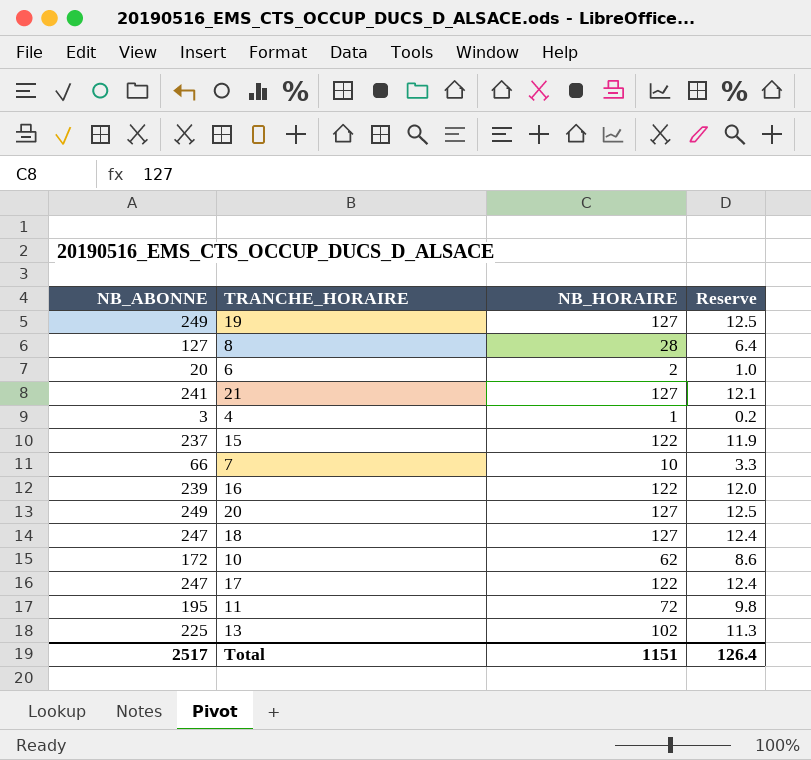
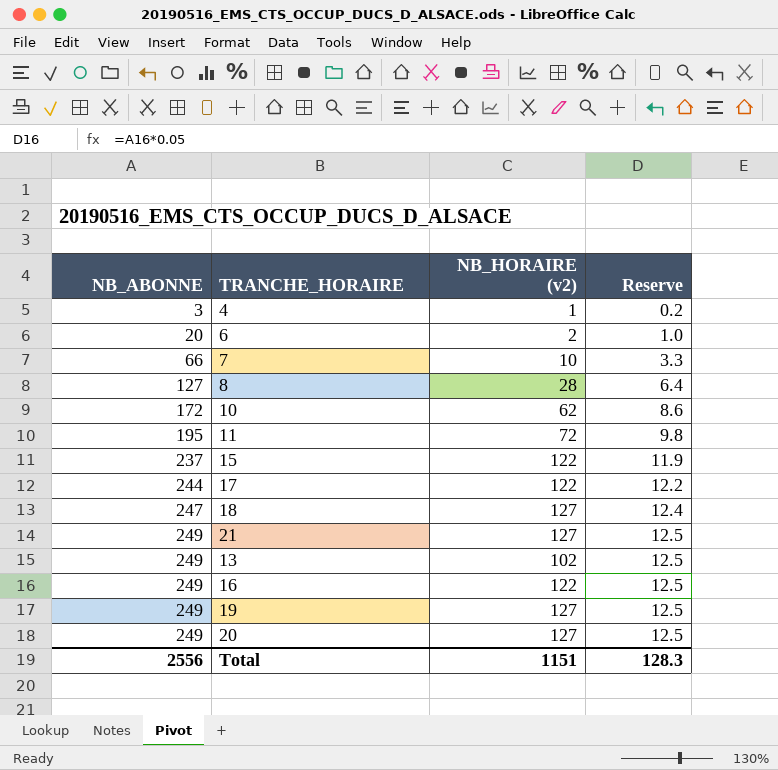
row order: none -> NB_ABONNE ascending
column name: NB_HORAIRE -> NB_HORAIRE (v2)
17 | NB_ABONNE: 247 -> 244
17 | Reserve: 12.4 -> 12.2
21 | NB_ABONNE: 241 -> 249
21 | Reserve: 12.1 -> 12.5
13 | NB_ABONNE: 225 -> 249
13 | Reserve: 11.3 -> 12.5
16 | NB_ABONNE: 239 -> 249
16 | Reserve: 12.0 -> 12.5
Total | NB_ABONNE: 2517 -> 2556
Total | Reserve: 126.4 -> 128.3

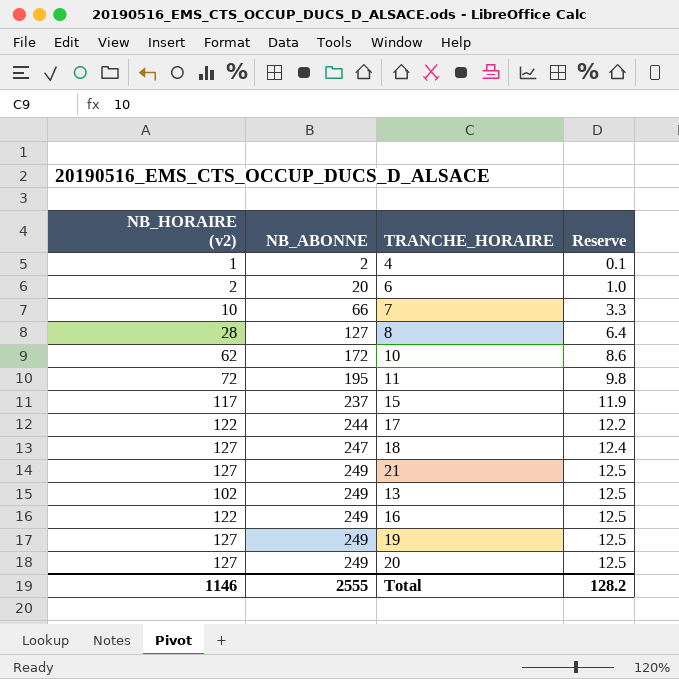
column NB_HORAIRE (v2) | position: 3 -> 1
4 | NB_ABONNE: 3 -> 2
4 | Reserve: 0.2 -> 0.1
15 | NB_HORAIRE (v2): 122 -> 117
Total | NB_HORAIRE (v2): 1151 -> 1146
Total | NB_ABONNE: 2556 -> 2555
Total | Reserve: 128.3 -> 128.2

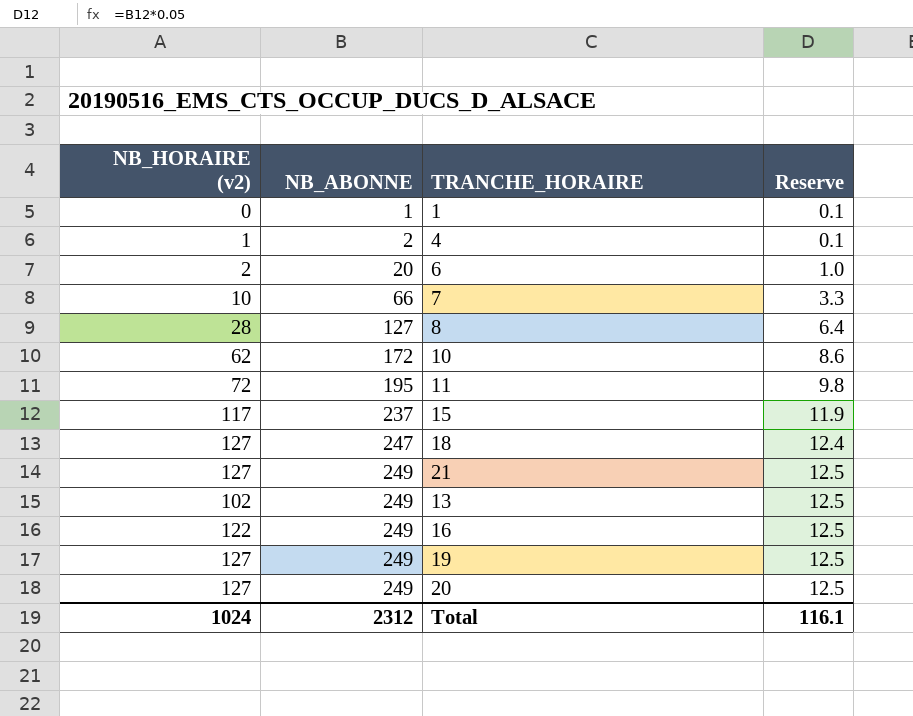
row 17: 122 | 244 | 12.2 -> none
row 1: none -> 0 | 1 | 0.1
Total | NB_HORAIRE (v2): 1146 -> 1024
Total | NB_ABONNE: 2555 -> 2312
Total | Reserve: 128.2 -> 116.1

